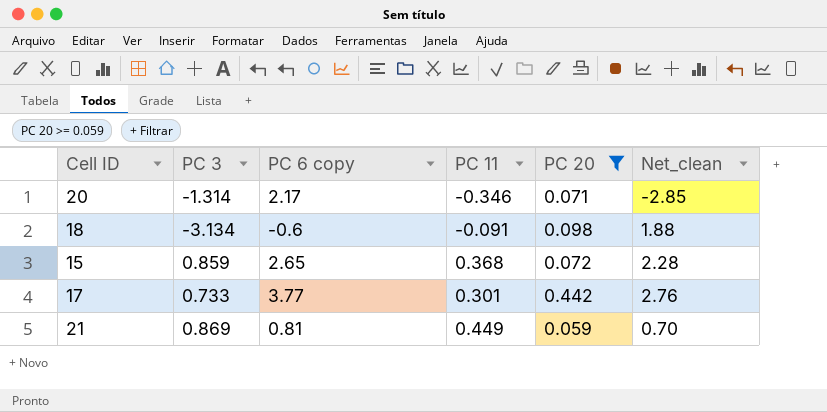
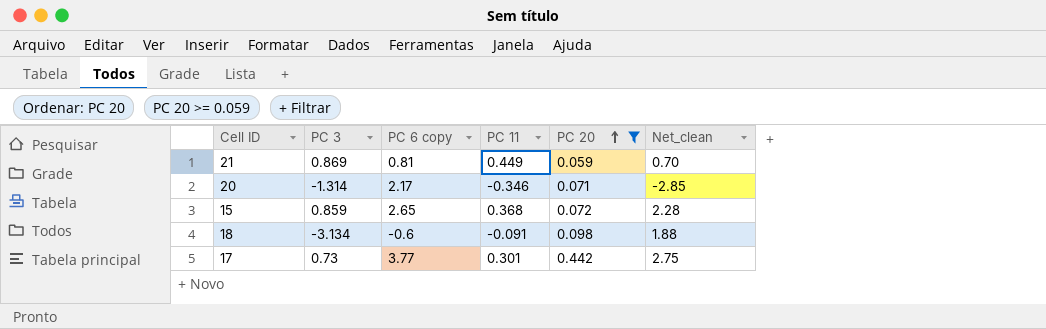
row order: none -> PC 20 ascending
17 | PC 3: 0.733 -> 0.73
17 | Net_clean: 2.76 -> 2.75

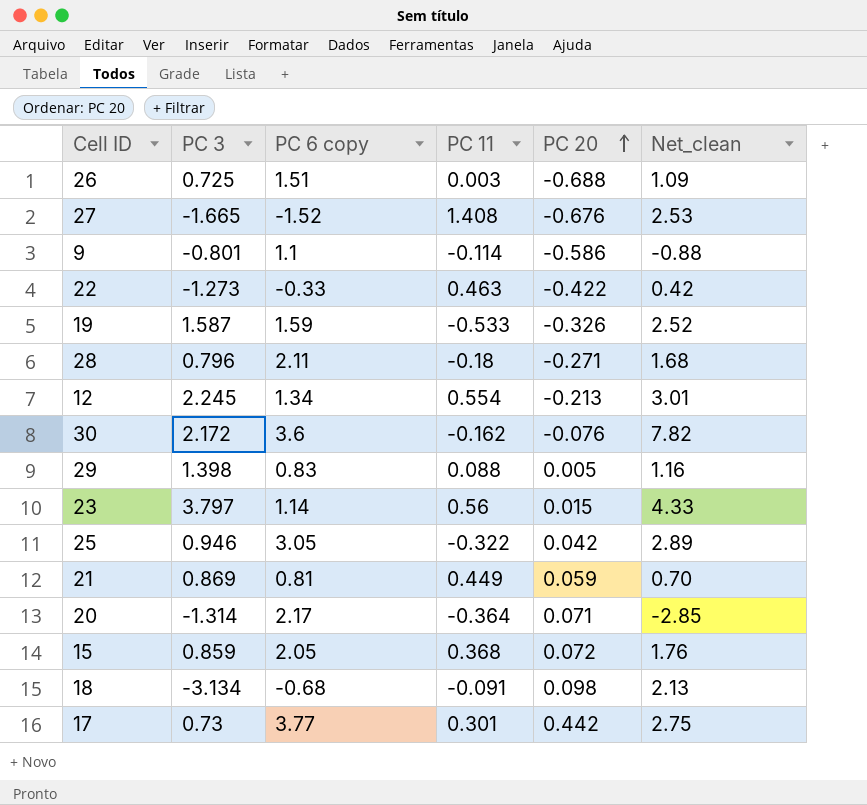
filter: PC 20 >= 0.059 -> none
20 | PC 11: -0.346 -> -0.364
15 | PC 6 copy: 2.65 -> 2.05
15 | Net_clean: 2.28 -> 1.76
18 | PC 6 copy: -0.6 -> -0.68
18 | Net_clean: 1.88 -> 2.13

